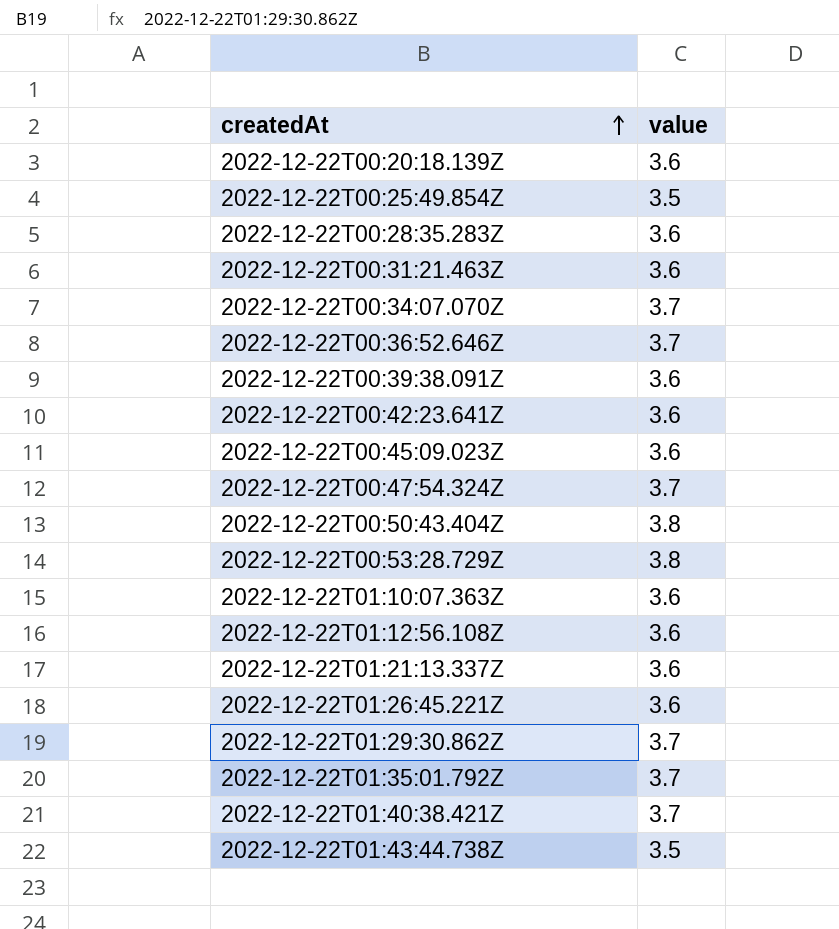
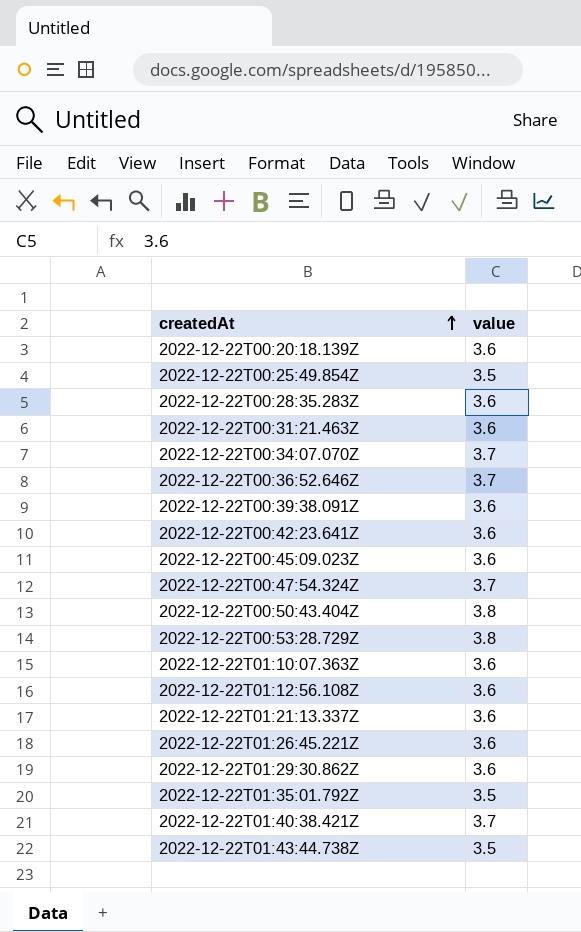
2022-12-22T01:29:30.862Z | value: 3.7 -> 3.6
2022-12-22T01:35:01.792Z | value: 3.7 -> 3.5

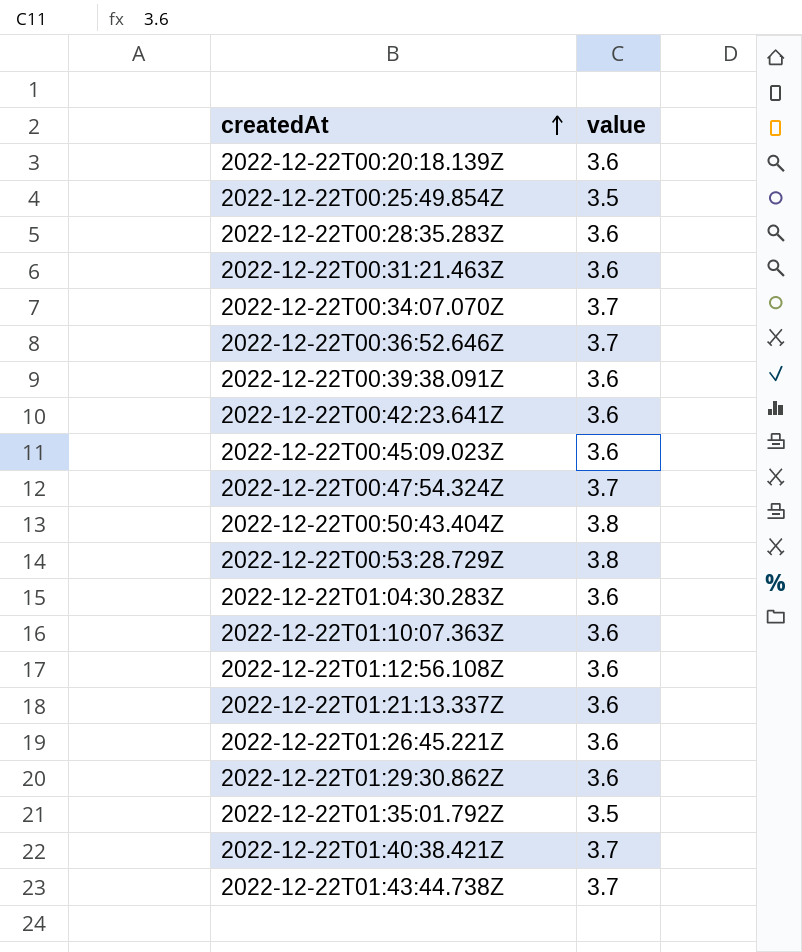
row 2022-12-22T01:04:30.283Z: none -> 3.6
2022-12-22T01:43:44.738Z | value: 3.5 -> 3.7

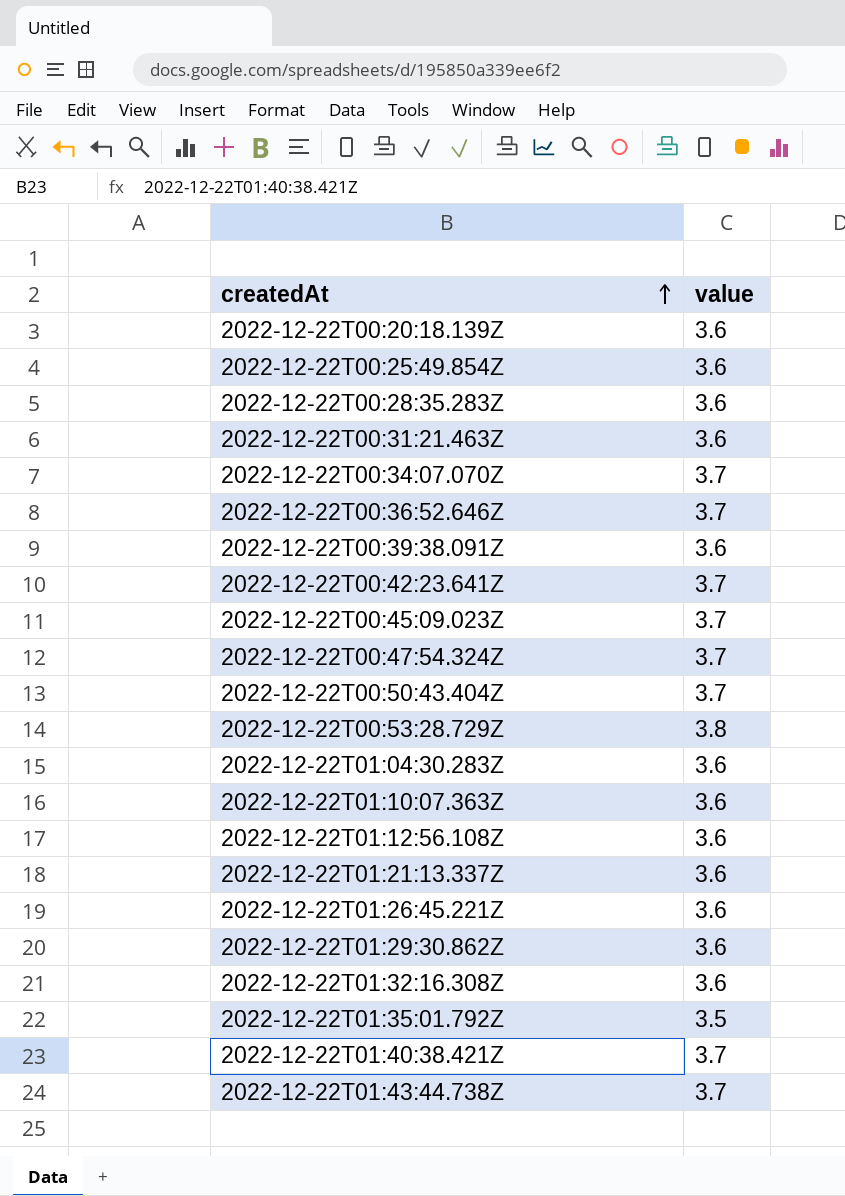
2022-12-22T00:25:49.854Z | value: 3.5 -> 3.6
2022-12-22T00:42:23.641Z | value: 3.6 -> 3.7
2022-12-22T00:45:09.023Z | value: 3.6 -> 3.7
2022-12-22T00:50:43.404Z | value: 3.8 -> 3.7
row 2022-12-22T01:32:16.308Z: none -> 3.6

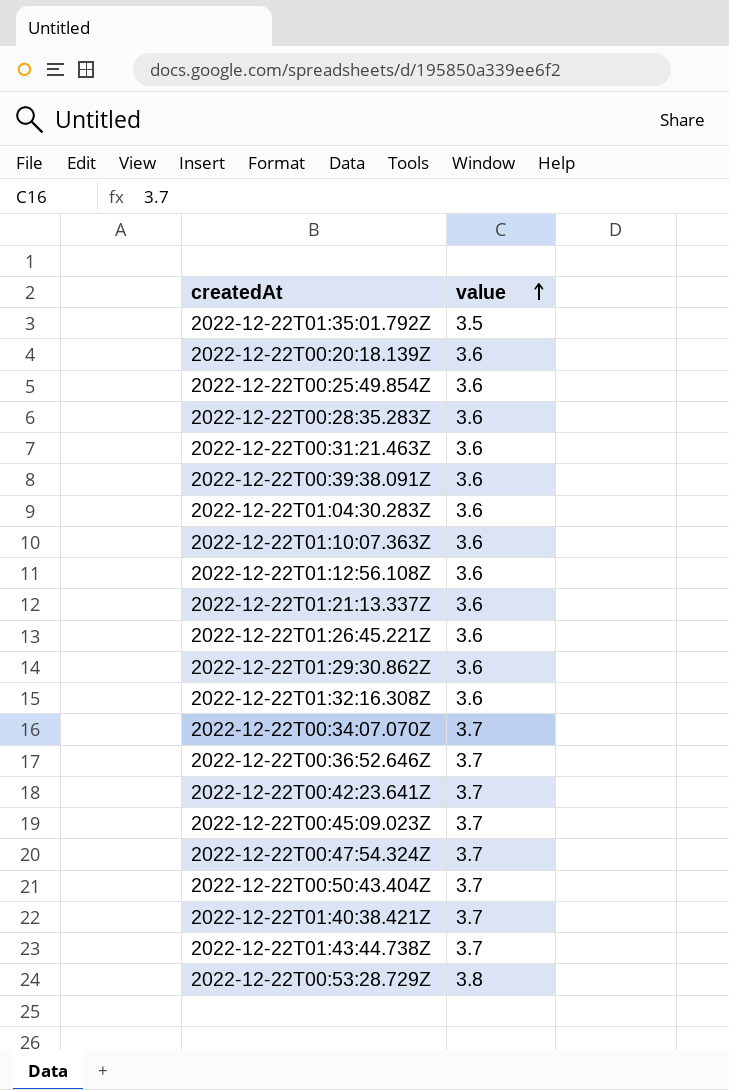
row order: createdAt ascending -> value ascending

